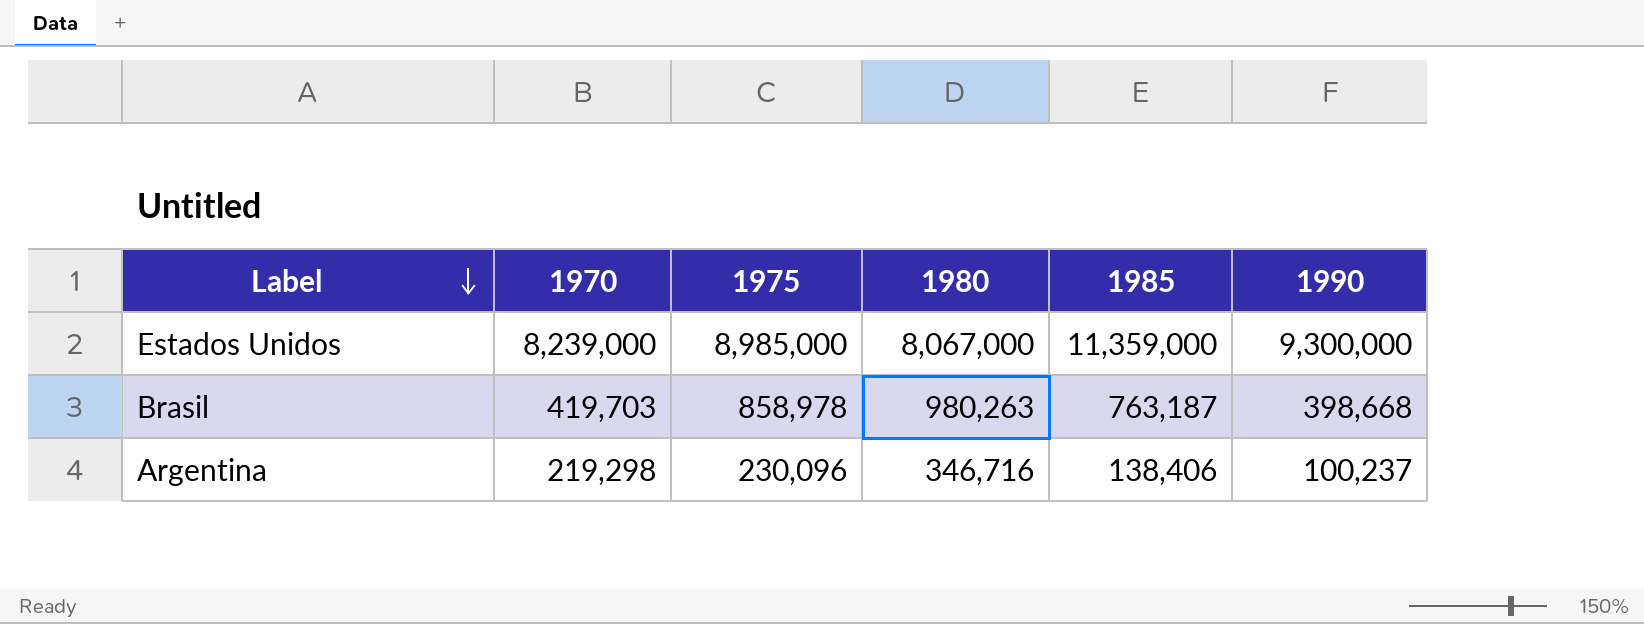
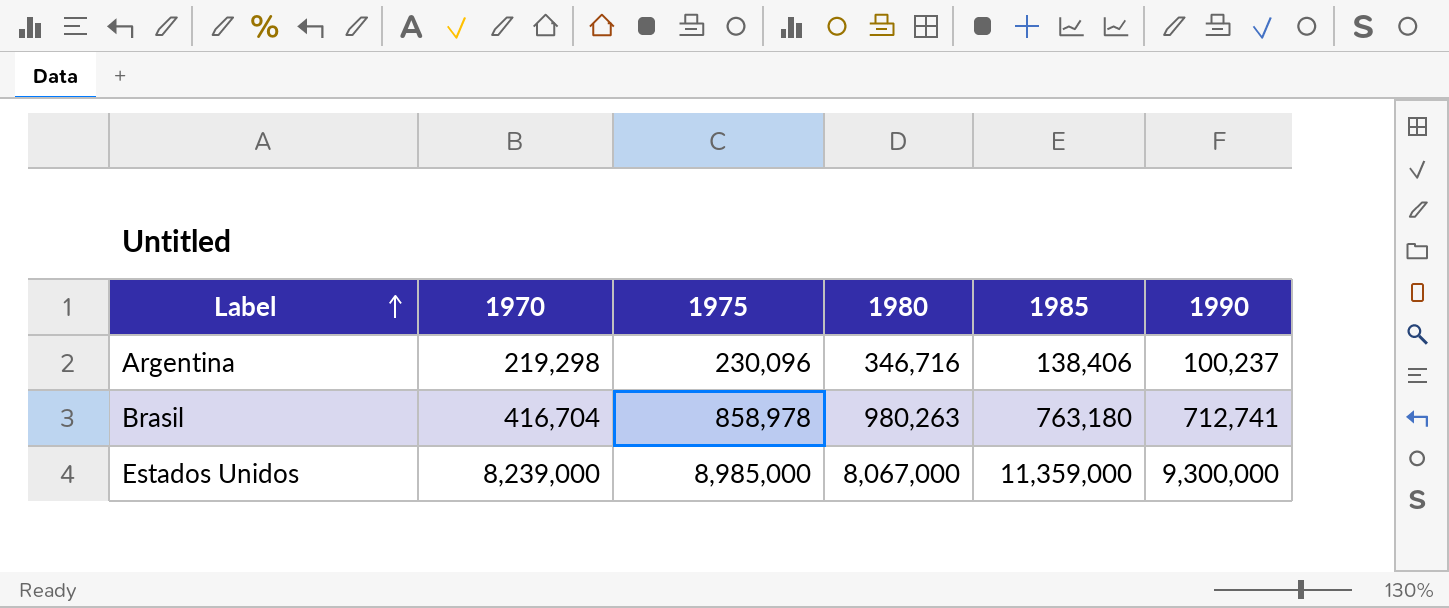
row order: Label descending -> Label ascending
Brasil | 1970: 419,703 -> 416,704
Brasil | 1985: 763,187 -> 763,180
Brasil | 1990: 398,668 -> 712,741

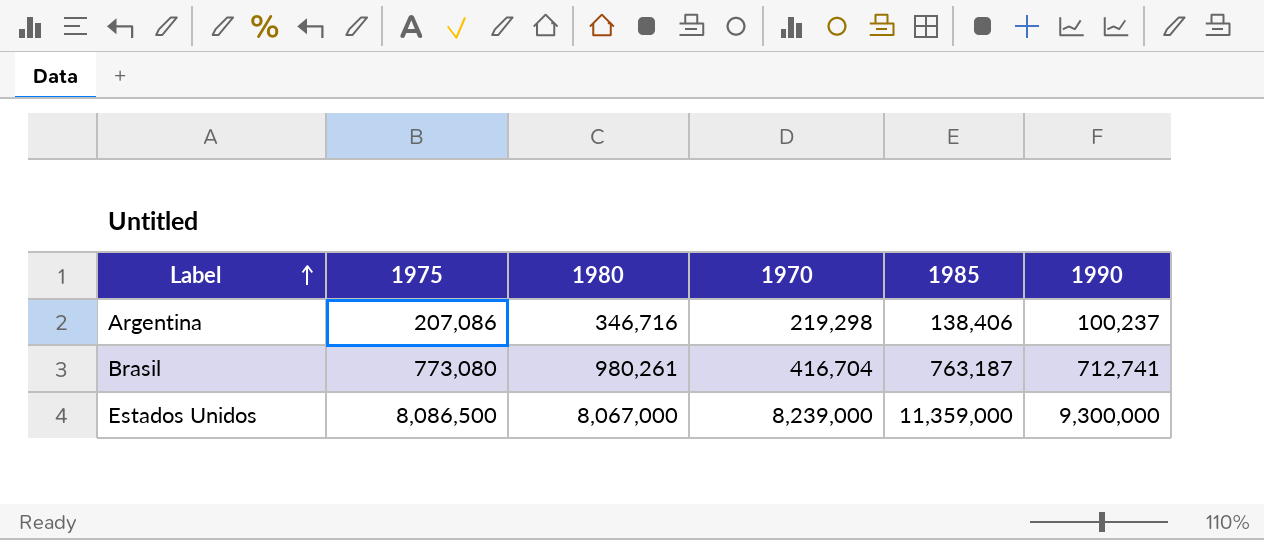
column 1970 | position: 2 -> 4
Argentina | 1975: 230,096 -> 207,086
Brasil | 1975: 858,978 -> 773,080
Brasil | 1980: 980,263 -> 980,261
Brasil | 1985: 763,180 -> 763,187
Estados Unidos | 1975: 8,985,000 -> 8,086,500

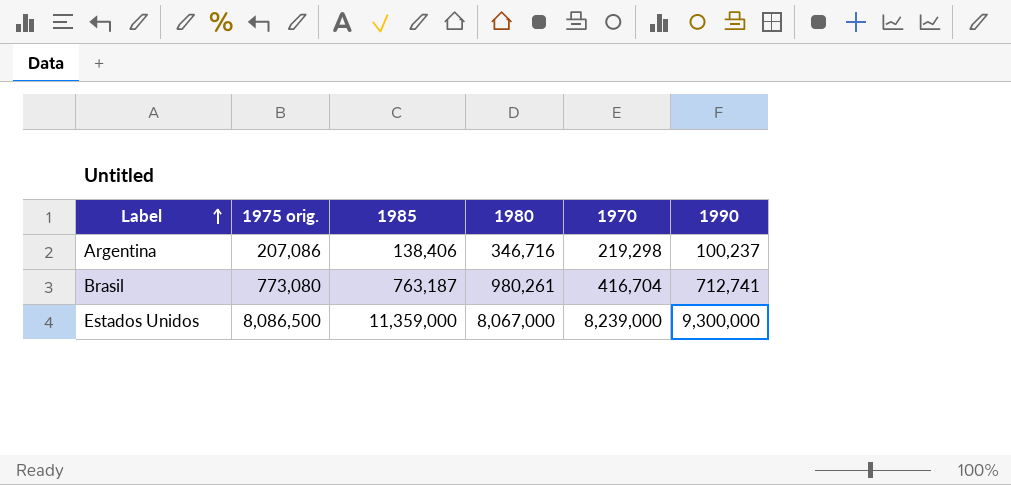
column name: 1975 -> 1975 orig.
column 1985 | position: 5 -> 3

